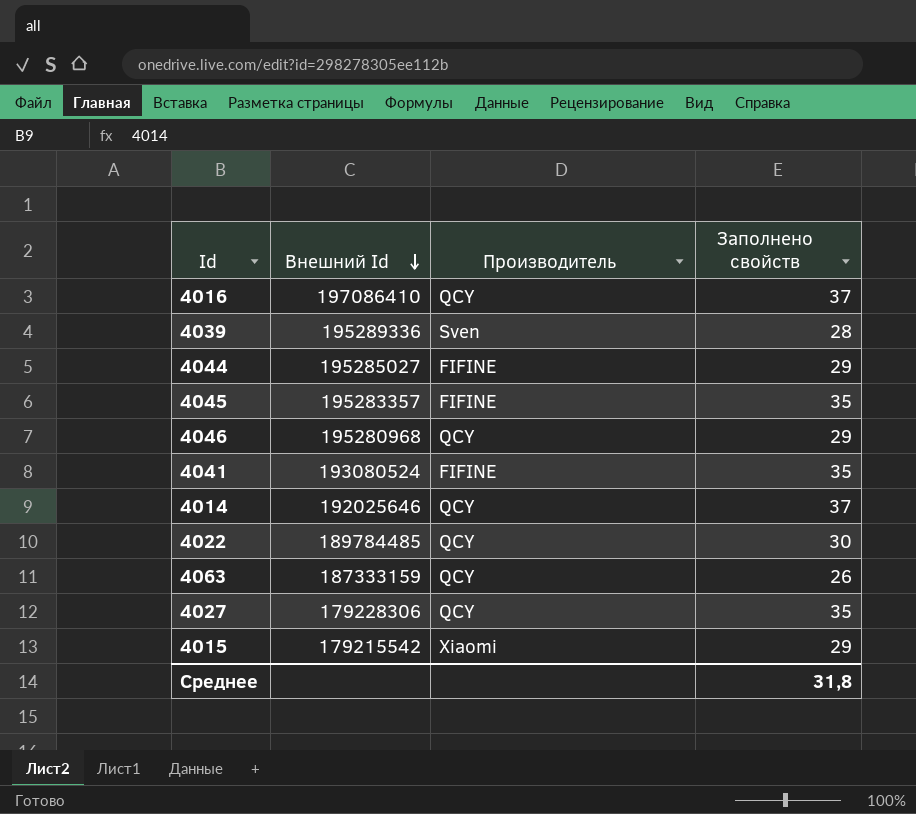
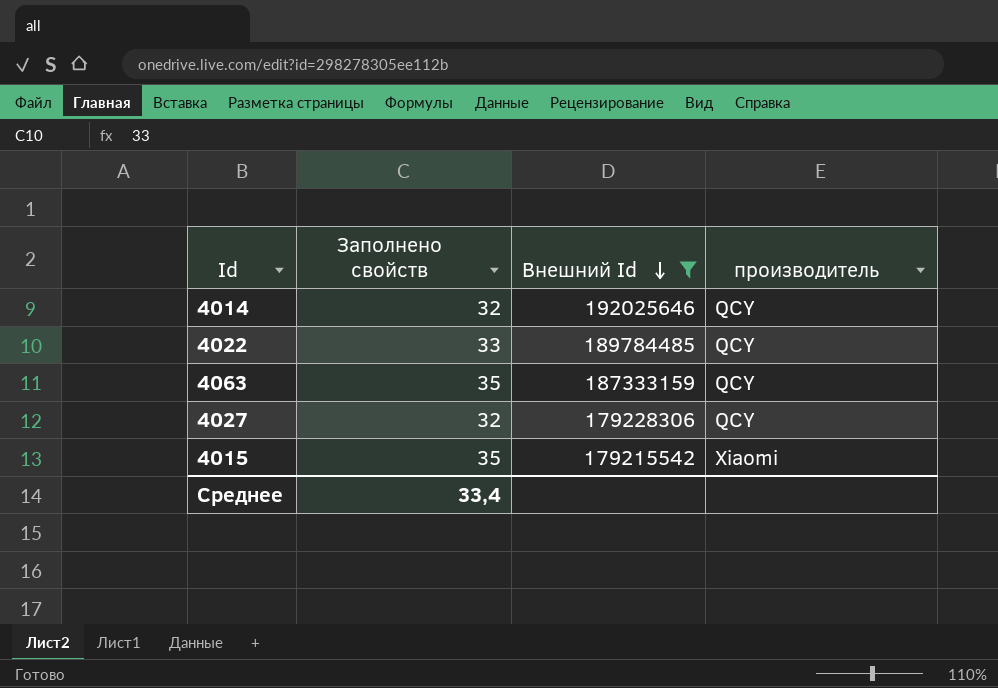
filter: none -> Внешний Id <= 192025646
column Заполнено свойств | position: 4 -> 2
column name: Производитель -> производитель
4014 | Заполнено свойств: 37 -> 32
4022 | Заполнено свойств: 30 -> 33
4063 | Заполнено свойств: 26 -> 35
4027 | Заполнено свойств: 35 -> 32
4015 | Заполнено свойств: 29 -> 35
Среднее | Заполнено свойств: 31,8 -> 33,4

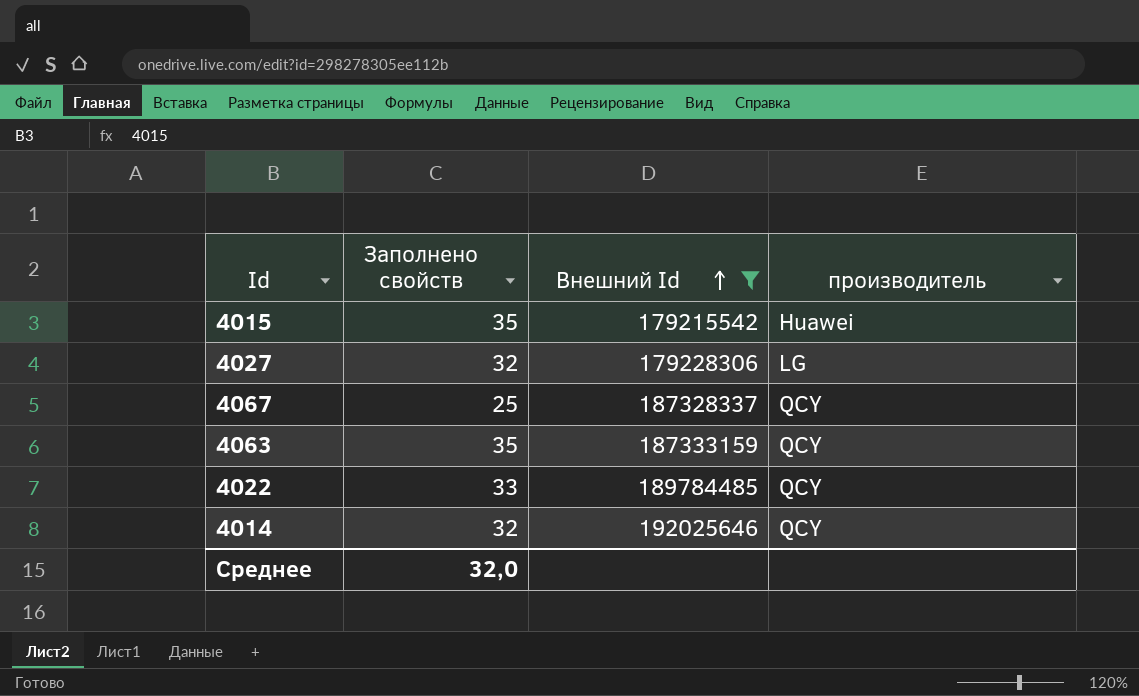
row order: Внешний Id descending -> Внешний Id ascending
4015 | производитель: Xiaomi -> Huawei
4027 | производитель: QCY -> LG
row 4067: none -> 25 | 187328337 | QCY
Среднее | Заполнено свойств: 33,4 -> 32,0

